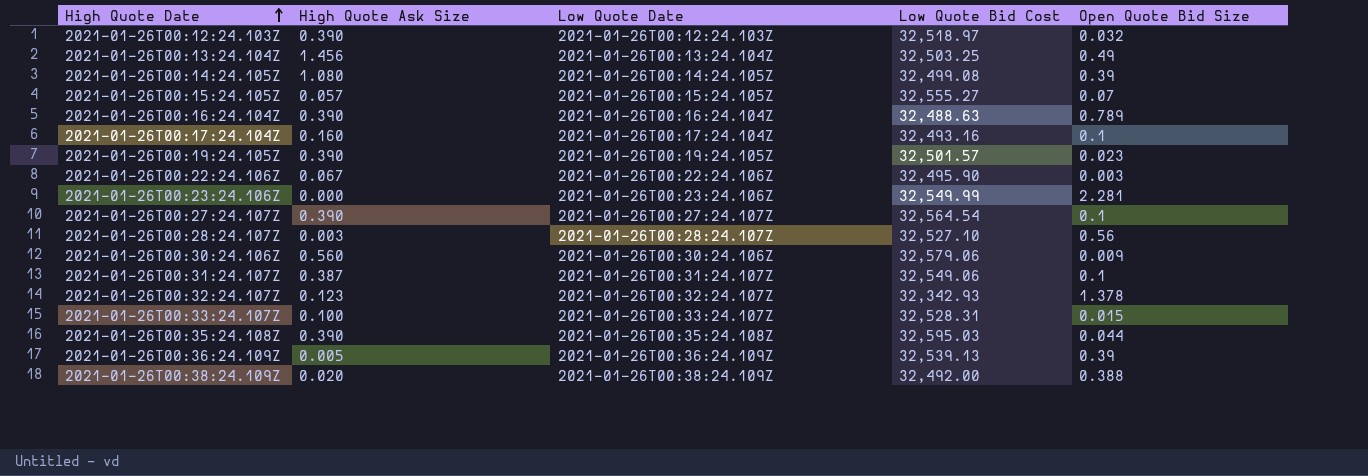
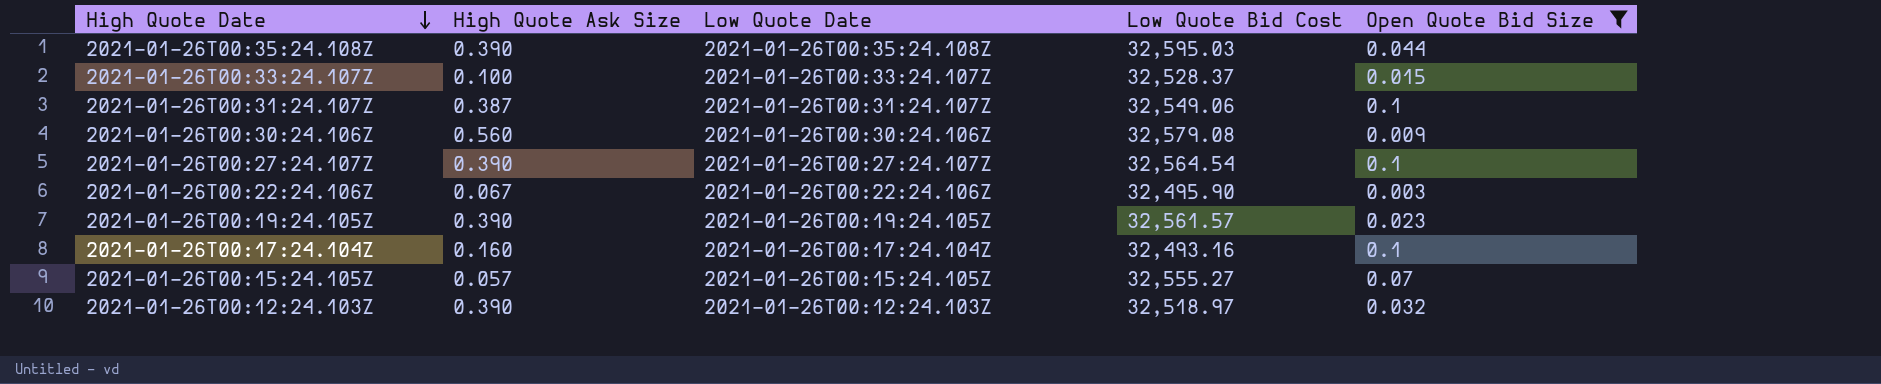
filter: none -> Open Quote Bid Size <= 0.1
row order: High Quote Date ascending -> High Quote Date descending
2021-01-26T00:33:24.107Z | Low Quote Bid Cost: 32,528.31 -> 32,528.37
2021-01-26T00:30:24.106Z | Low Quote Bid Cost: 32,579.06 -> 32,579.08
2021-01-26T00:19:24.105Z | Low Quote Bid Cost: 32,501.57 -> 32,561.57

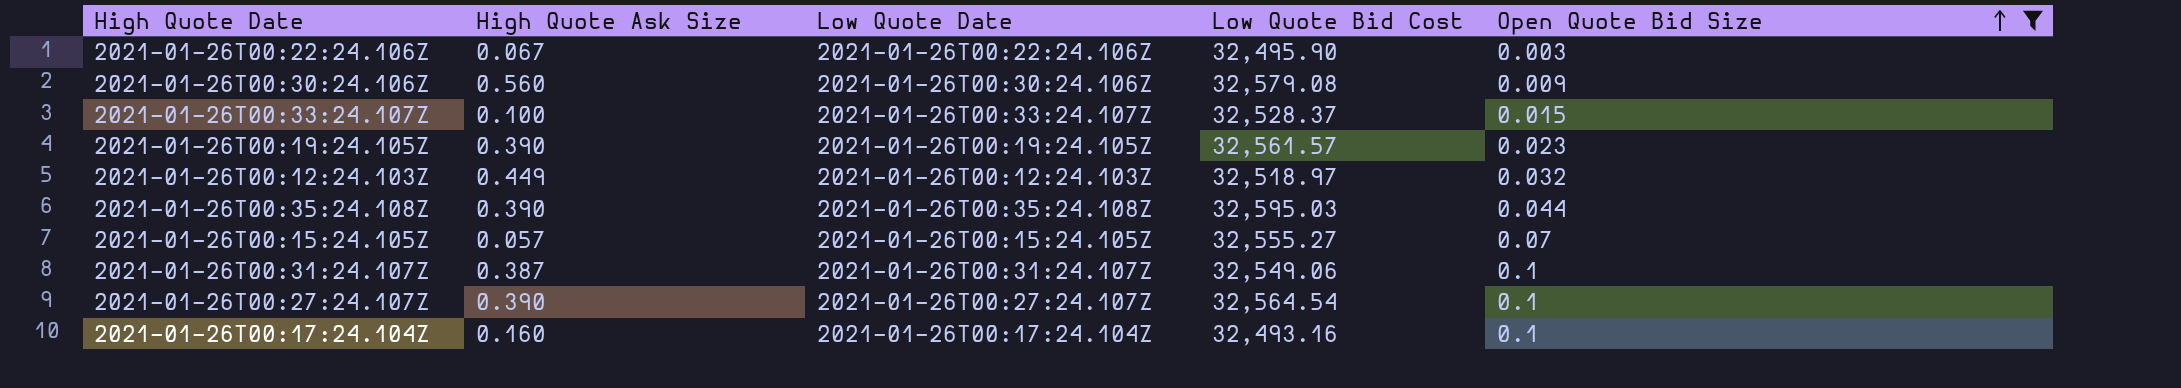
row order: High Quote Date descending -> Open Quote Bid Size ascending
2021-01-26T00:12:24.103Z | High Quote Ask Size: 0.390 -> 0.449

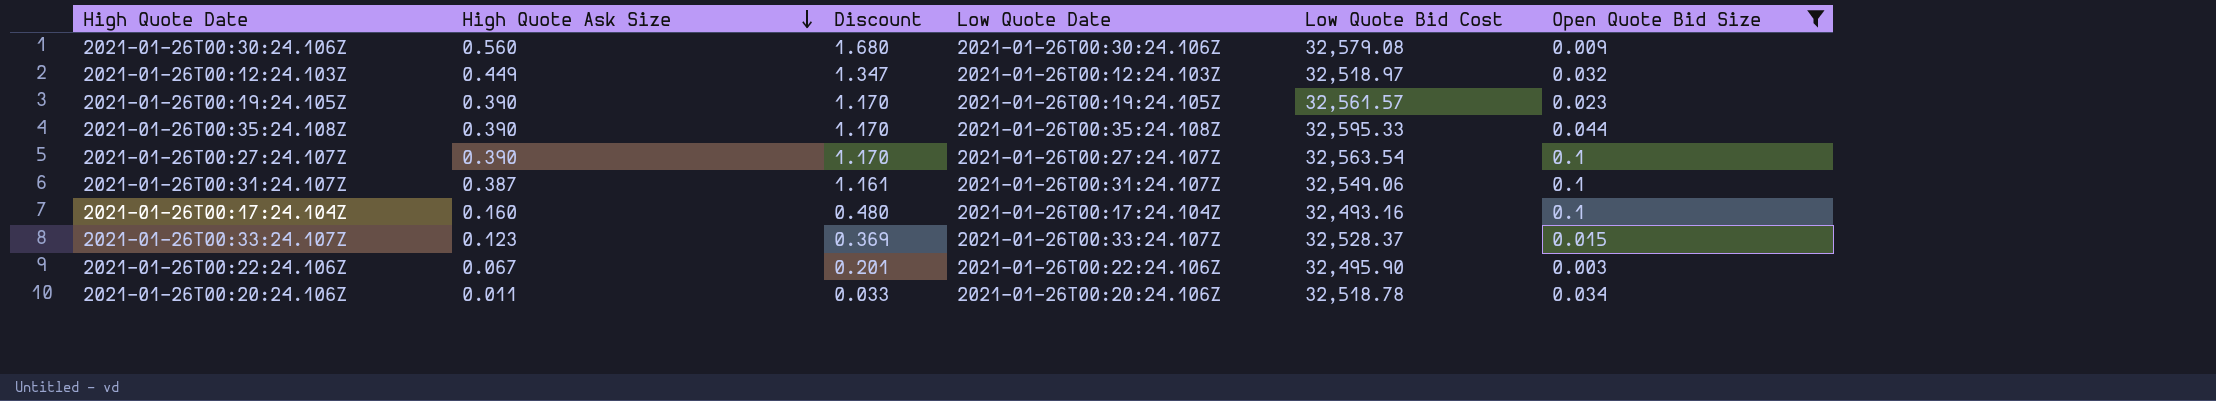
row order: Open Quote Bid Size ascending -> High Quote Ask Size descending
column Discount | formula: none -> [High Quote Ask Size] * 3
row 2021-01-26T00:15:24.105Z: 0.057 | 2021-01-26T00:15:24.105Z | 32,555.27 | 0.07 -> none
2021-01-26T00:35:24.108Z | Low Quote Bid Cost: 32,595.03 -> 32,595.33
2021-01-26T00:27:24.107Z | Low Quote Bid Cost: 32,564.54 -> 32,563.54
2021-01-26T00:33:24.107Z | High Quote Ask Size: 0.100 -> 0.123
row 2021-01-26T00:20:24.106Z: none -> 0.011 | 0.033 | 2021-01-26T00:20:24.106Z | 32,518.78 | 0.034

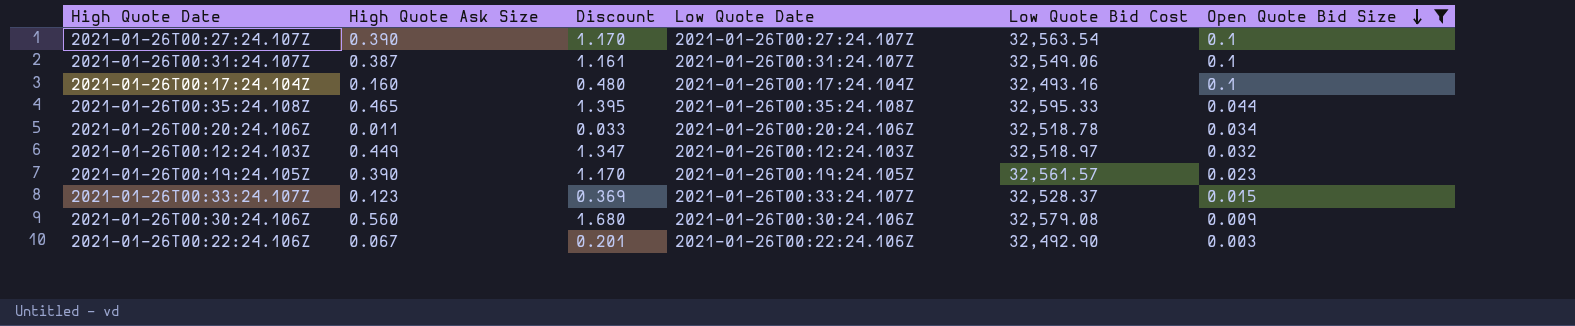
row order: High Quote Ask Size descending -> Open Quote Bid Size descending
2021-01-26T00:35:24.108Z | High Quote Ask Size: 0.390 -> 0.465
2021-01-26T00:35:24.108Z | Discount: 1.170 -> 1.395
2021-01-26T00:22:24.106Z | Low Quote Bid Cost: 32,495.90 -> 32,492.90

